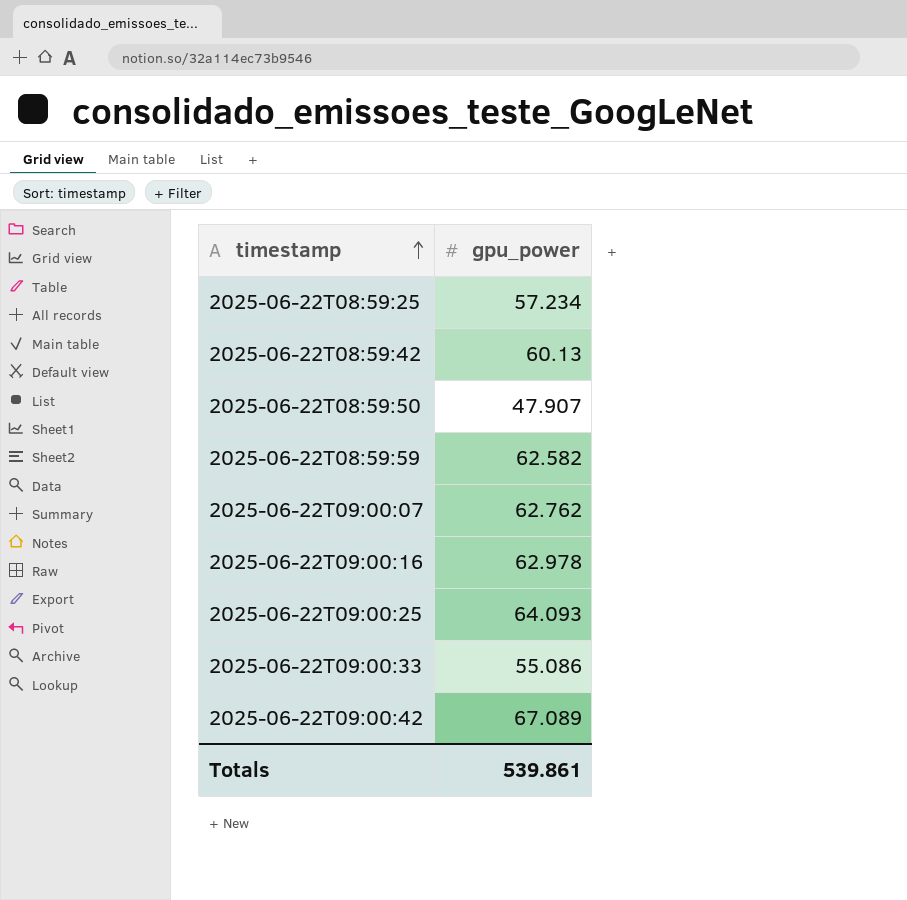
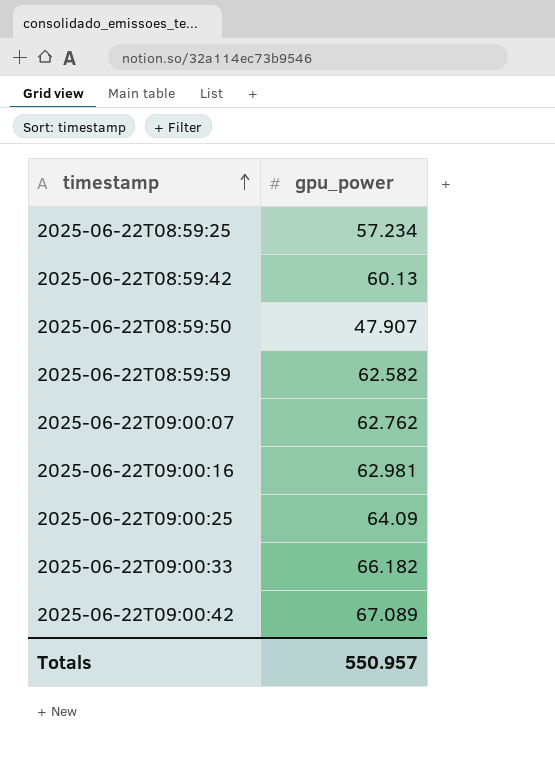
2025-06-22T09:00:16 | gpu_power: 62.978 -> 62.981
2025-06-22T09:00:25 | gpu_power: 64.093 -> 64.09
2025-06-22T09:00:33 | gpu_power: 55.086 -> 66.182
Totals | gpu_power: 539.861 -> 550.957

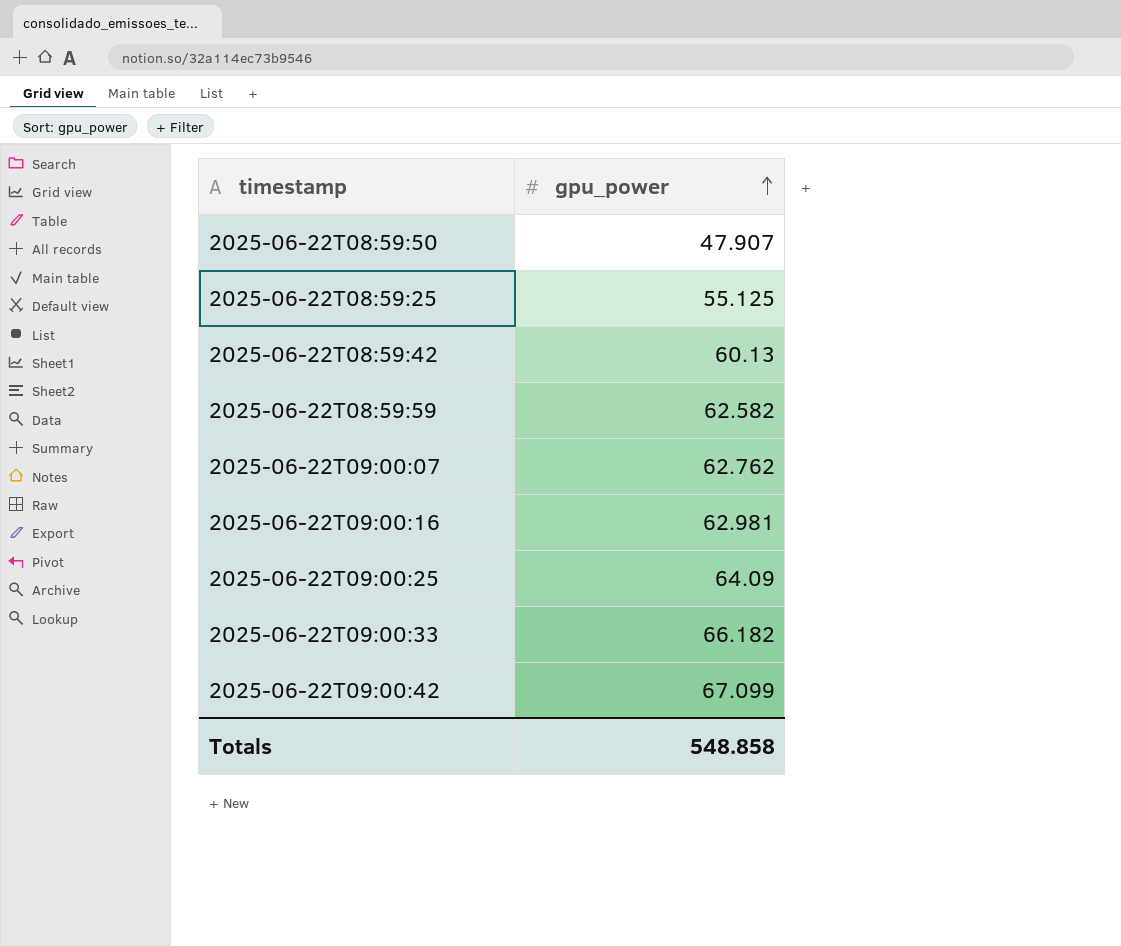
row order: timestamp ascending -> gpu_power ascending
2025-06-22T08:59:25 | gpu_power: 57.234 -> 55.125
2025-06-22T09:00:42 | gpu_power: 67.089 -> 67.099
Totals | gpu_power: 550.957 -> 548.858

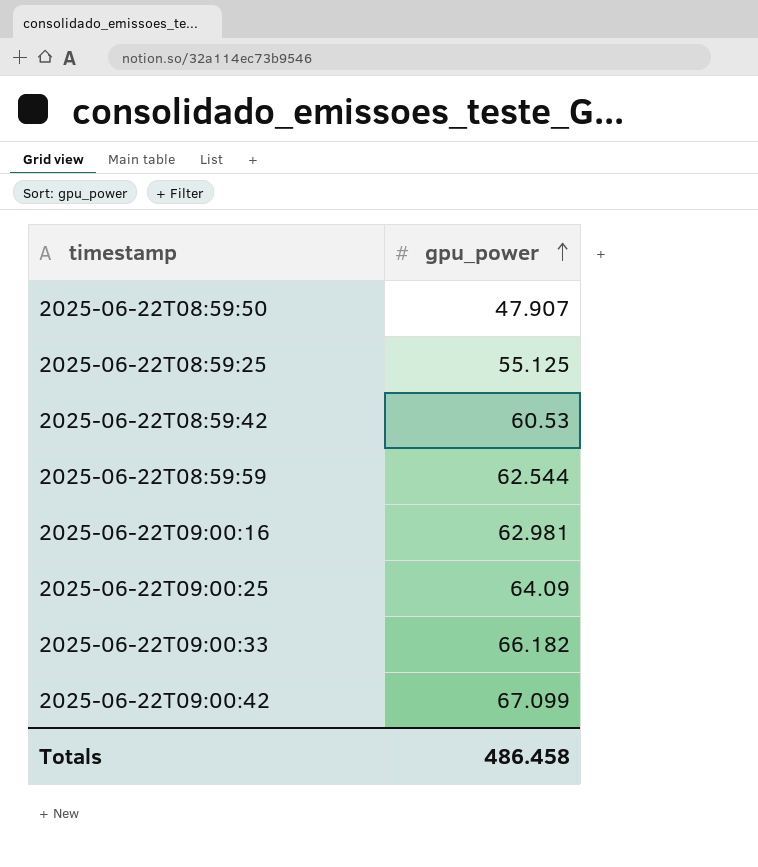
row 2025-06-22T09:00:07: 62.762 -> none
2025-06-22T08:59:42 | gpu_power: 60.13 -> 60.53
2025-06-22T08:59:59 | gpu_power: 62.582 -> 62.544
Totals | gpu_power: 548.858 -> 486.458

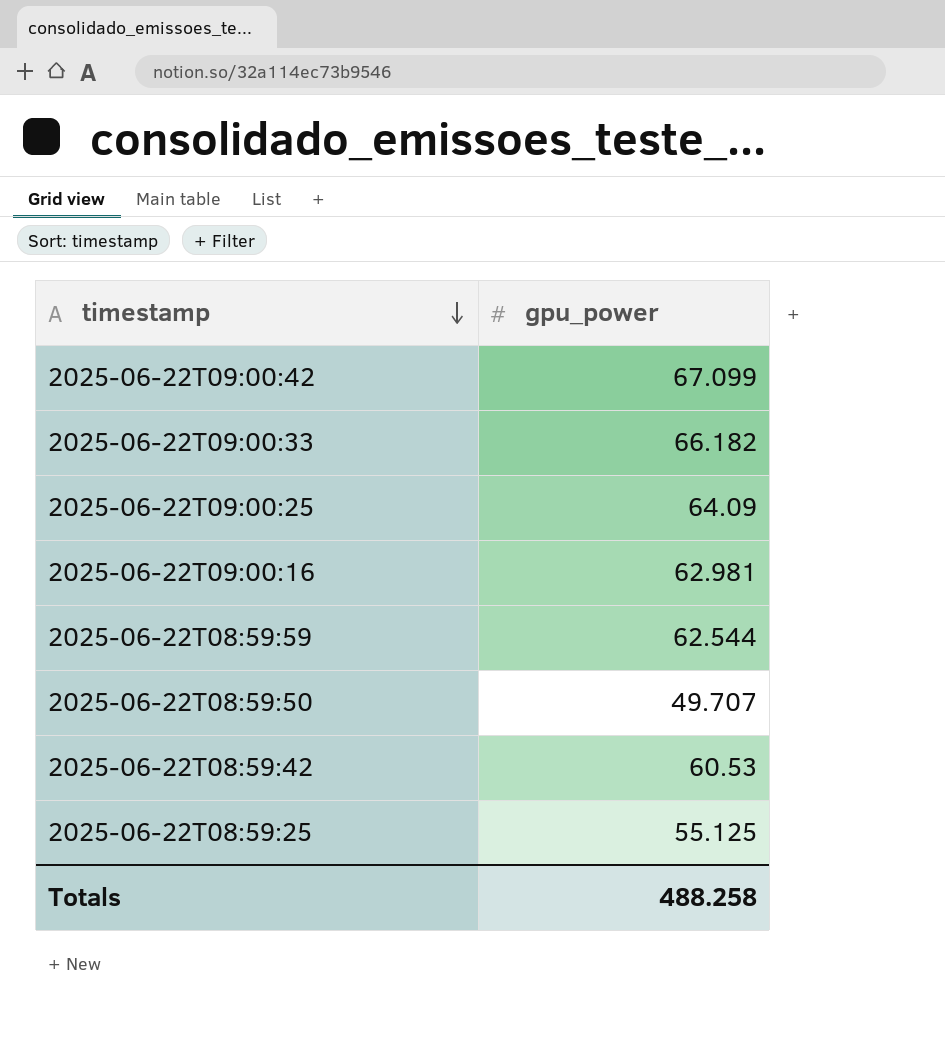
row order: gpu_power ascending -> timestamp descending
2025-06-22T08:59:50 | gpu_power: 47.907 -> 49.707
Totals | gpu_power: 486.458 -> 488.258

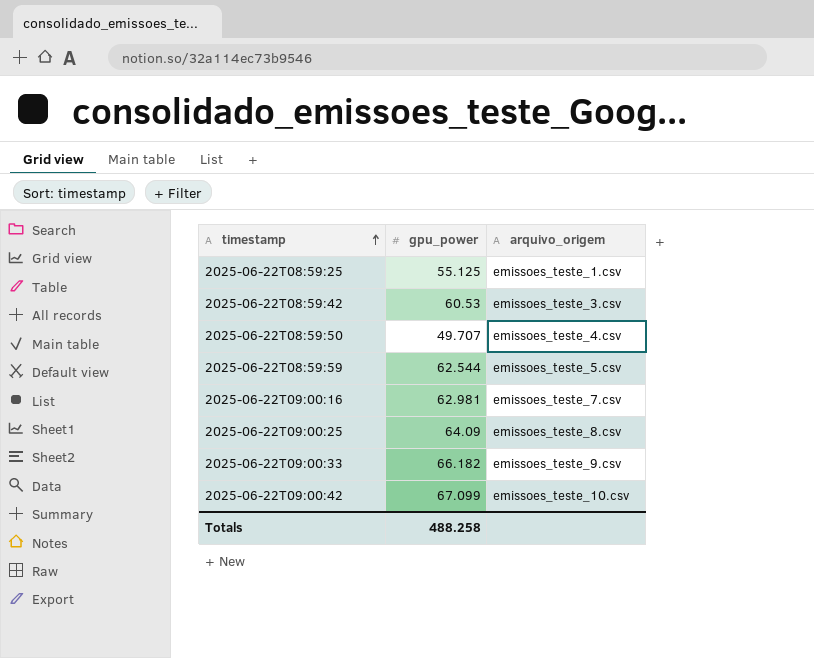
row order: timestamp descending -> timestamp ascending
column arquivo_origem | position: none -> 3

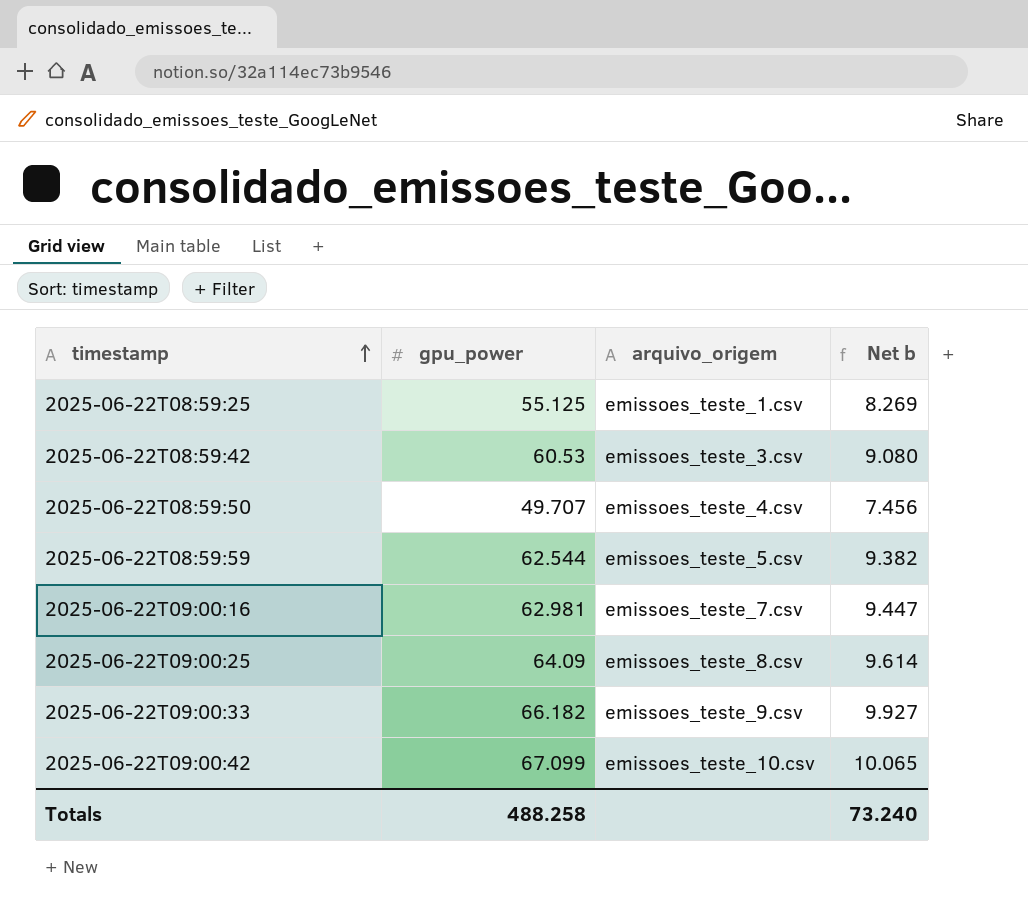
column Net b | formula: none -> [gpu_power] * 0.15

